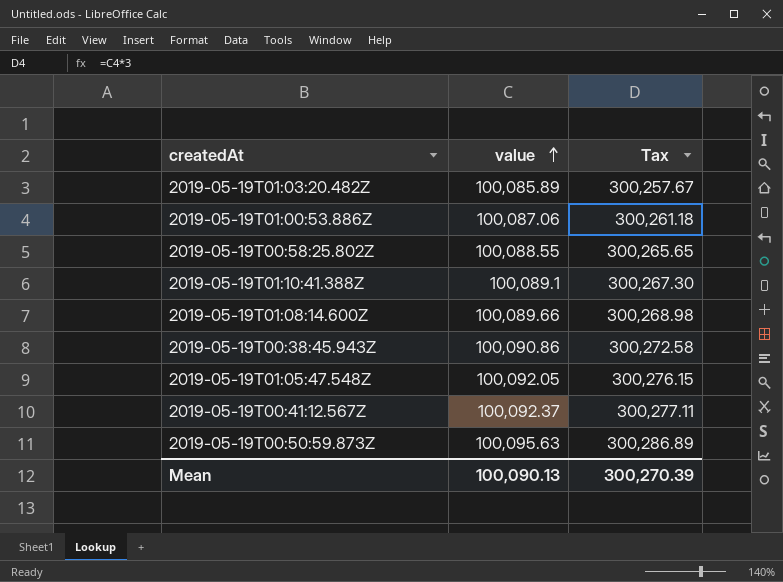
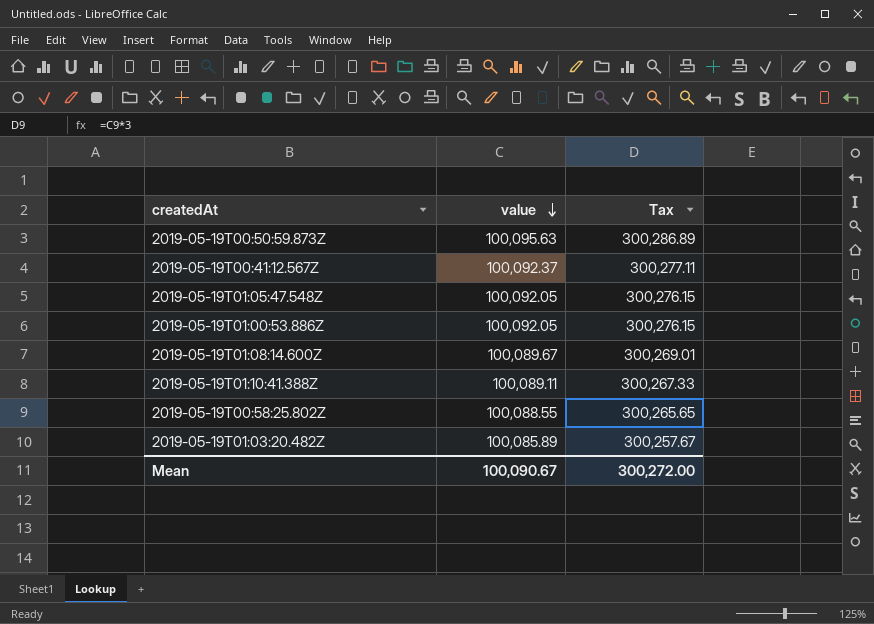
row order: value ascending -> value descending
row 2019-05-19T00:38:45.943Z: 100,090.86 | 300,272.58 -> none
2019-05-19T01:00:53.886Z | value: 100,087.06 -> 100,092.05
2019-05-19T01:00:53.886Z | Tax: 300,261.18 -> 300,276.15
2019-05-19T01:08:14.600Z | value: 100,089.66 -> 100,089.67
2019-05-19T01:08:14.600Z | Tax: 300,268.98 -> 300,269.01
2019-05-19T01:10:41.388Z | value: 100,089.1 -> 100,089.11
2019-05-19T01:10:41.388Z | Tax: 300,267.30 -> 300,267.33
Mean | value: 100,090.13 -> 100,090.67
Mean | Tax: 300,270.39 -> 300,272.00

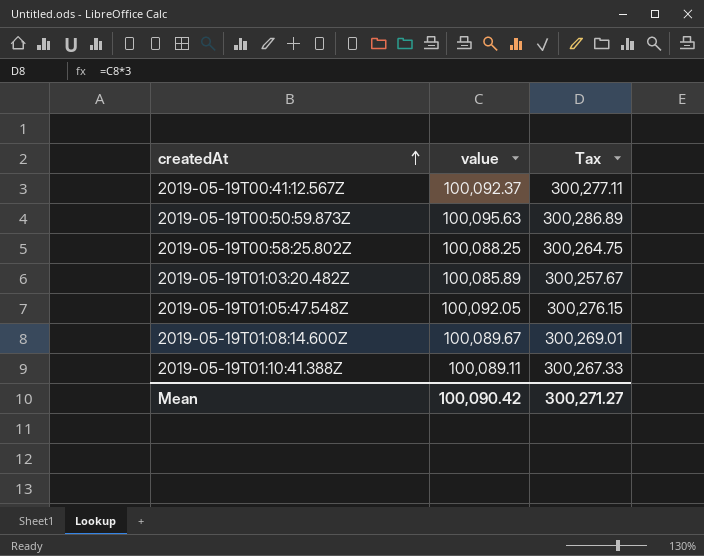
row order: value descending -> createdAt ascending
row 2019-05-19T01:00:53.886Z: 100,092.05 | 300,276.15 -> none
2019-05-19T00:58:25.802Z | value: 100,088.55 -> 100,088.25
2019-05-19T00:58:25.802Z | Tax: 300,265.65 -> 300,264.75
Mean | value: 100,090.67 -> 100,090.42
Mean | Tax: 300,272.00 -> 300,271.27

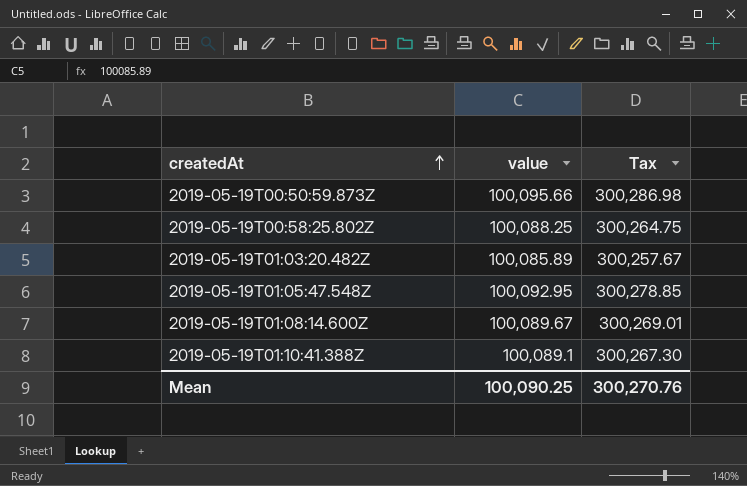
row 2019-05-19T00:41:12.567Z: 100,092.37 | 300,277.11 -> none
2019-05-19T00:50:59.873Z | value: 100,095.63 -> 100,095.66
2019-05-19T00:50:59.873Z | Tax: 300,286.89 -> 300,286.98
2019-05-19T01:05:47.548Z | value: 100,092.05 -> 100,092.95
2019-05-19T01:05:47.548Z | Tax: 300,276.15 -> 300,278.85
2019-05-19T01:10:41.388Z | value: 100,089.11 -> 100,089.1
2019-05-19T01:10:41.388Z | Tax: 300,267.33 -> 300,267.30
Mean | value: 100,090.42 -> 100,090.25
Mean | Tax: 300,271.27 -> 300,270.76

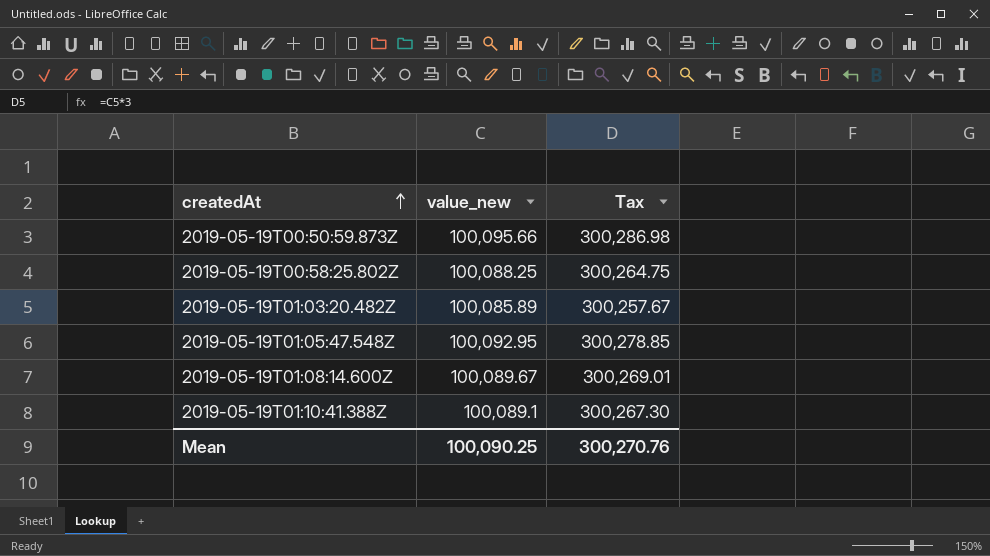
column name: value -> value_new

